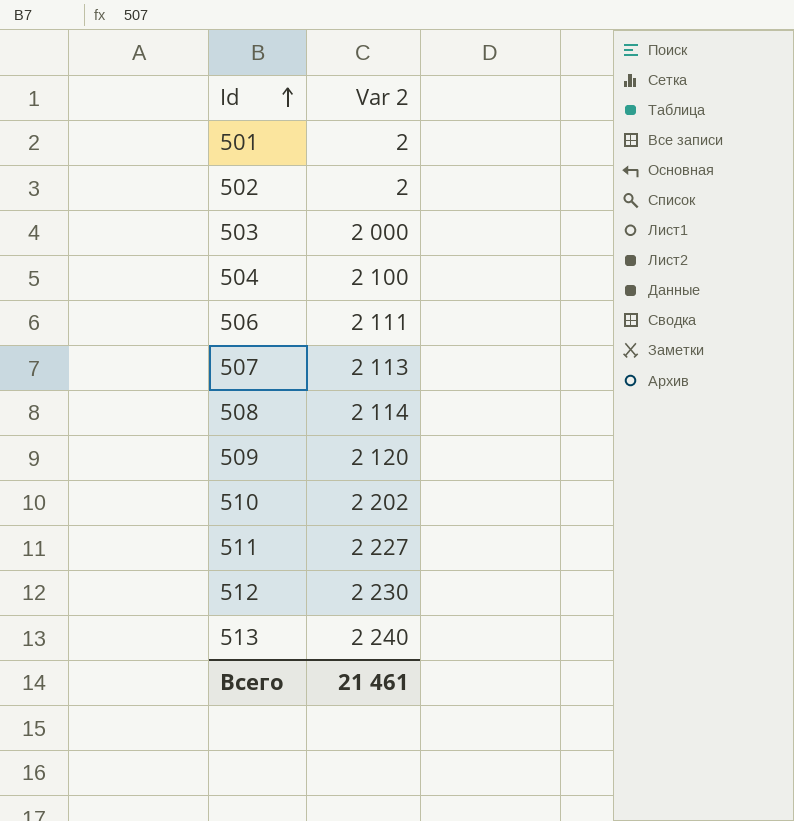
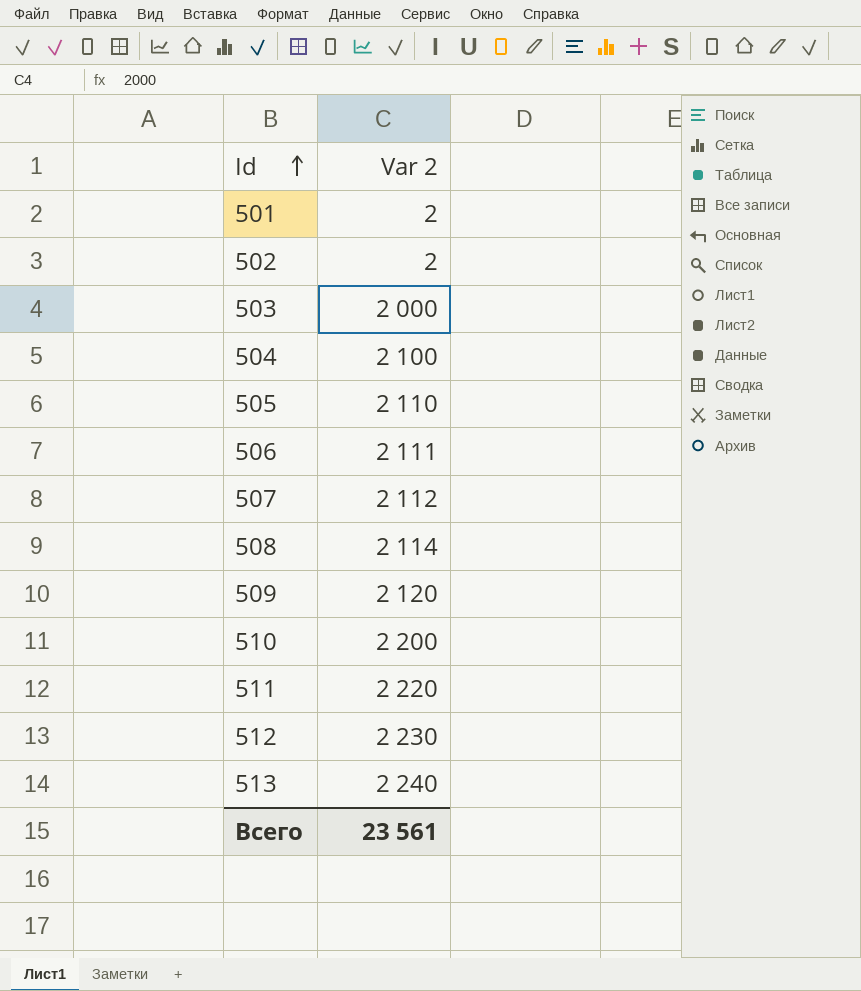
row 505: none -> 2 110
507 | Var 2: 2 113 -> 2 112
510 | Var 2: 2 202 -> 2 200
511 | Var 2: 2 227 -> 2 220
Всего | Var 2: 21 461 -> 23 561

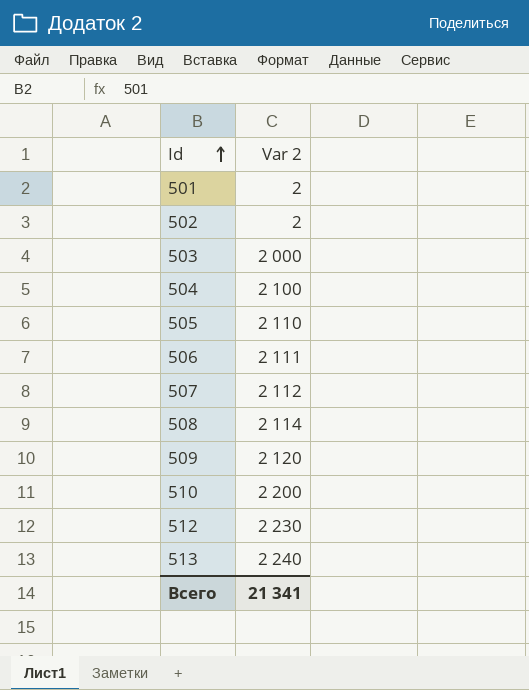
row 511: 2 220 -> none
Всего | Var 2: 23 561 -> 21 341

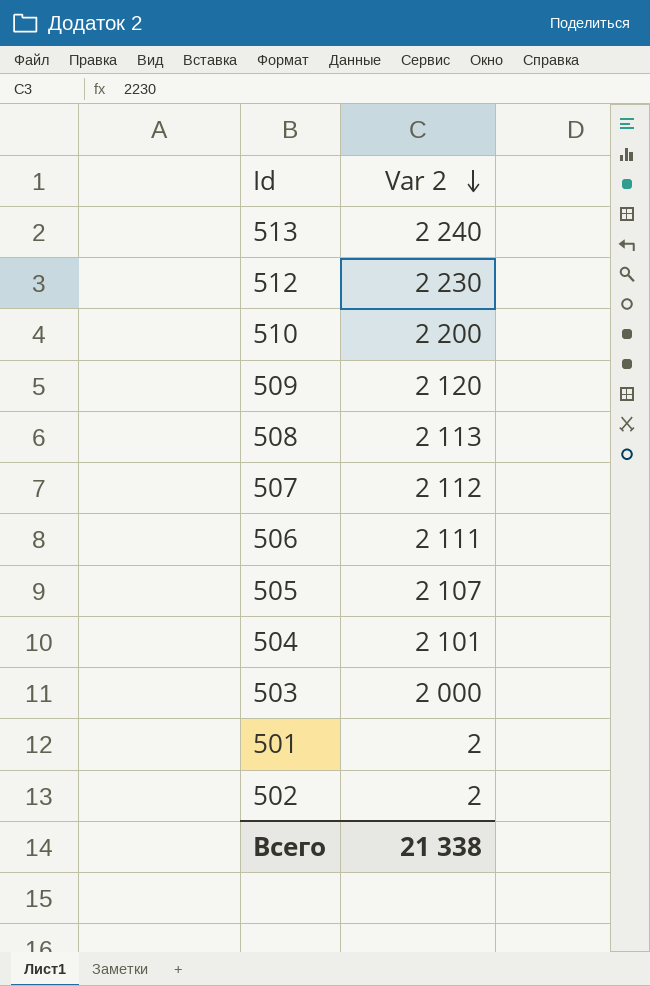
row order: Id ascending -> Var 2 descending
508 | Var 2: 2 114 -> 2 113
505 | Var 2: 2 110 -> 2 107
504 | Var 2: 2 100 -> 2 101
Всего | Var 2: 21 341 -> 21 338

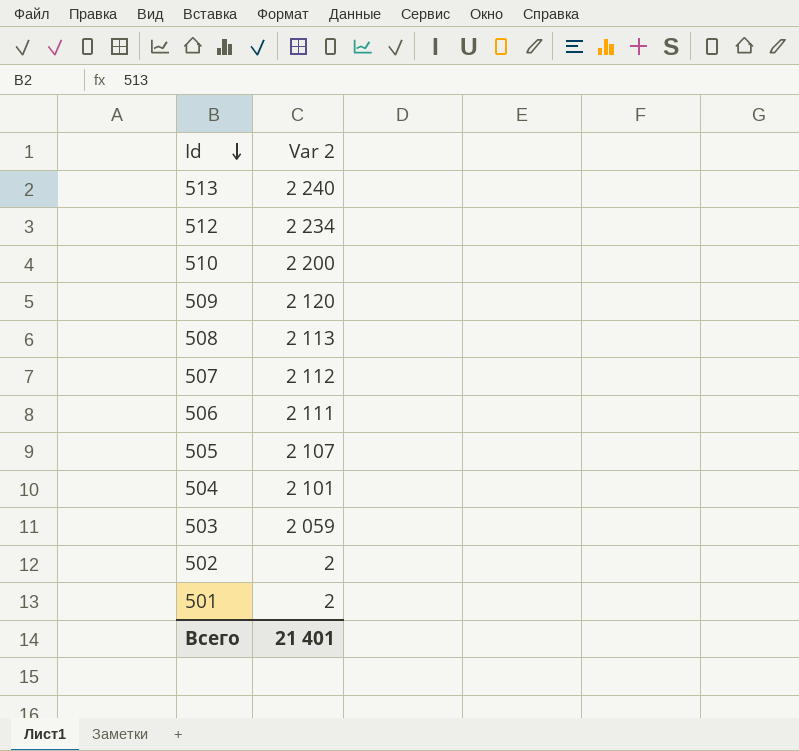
row order: Var 2 descending -> Id descending
512 | Var 2: 2 230 -> 2 234
503 | Var 2: 2 000 -> 2 059
Всего | Var 2: 21 338 -> 21 401

